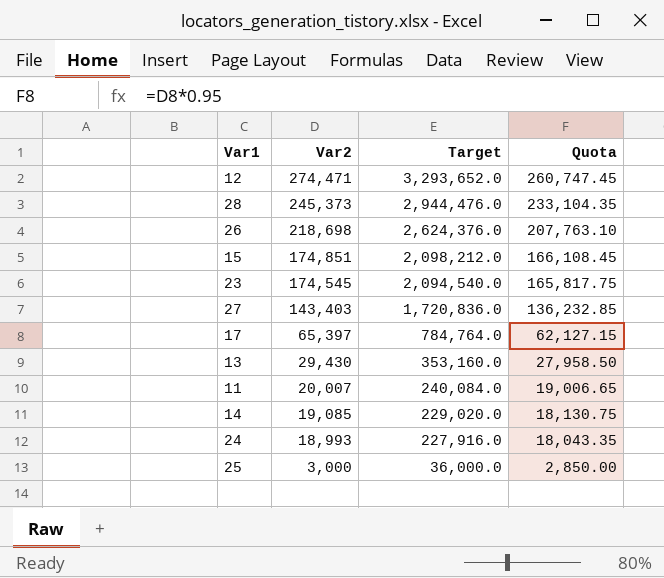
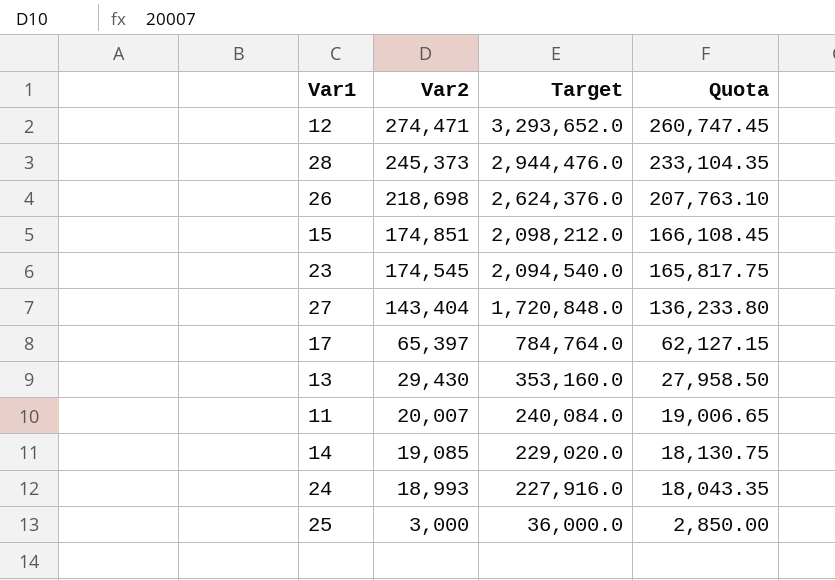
27 | Var2: 143,403 -> 143,404
27 | Target: 1,720,836.0 -> 1,720,848.0
27 | Quota: 136,232.85 -> 136,233.80

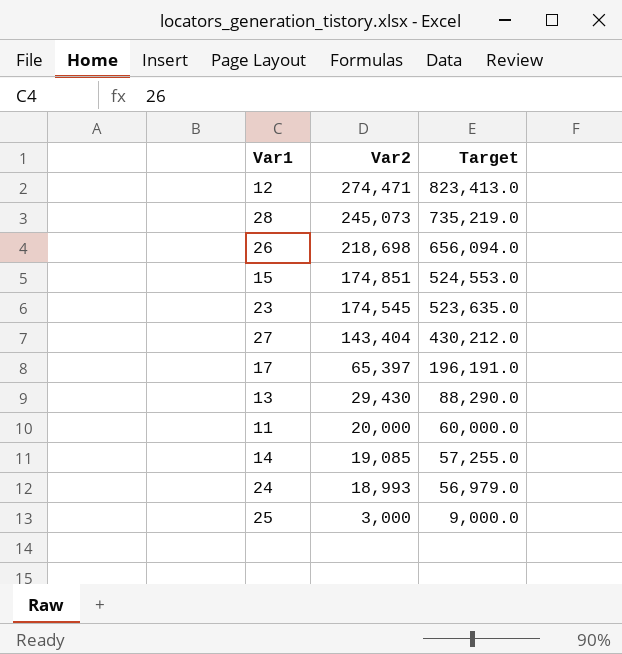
column Quota | formula: [Var2] * 0.95 -> none
column Target | formula: [Var2] * 12 -> [Var2] * 3
28 | Var2: 245,373 -> 245,073
11 | Var2: 20,007 -> 20,000

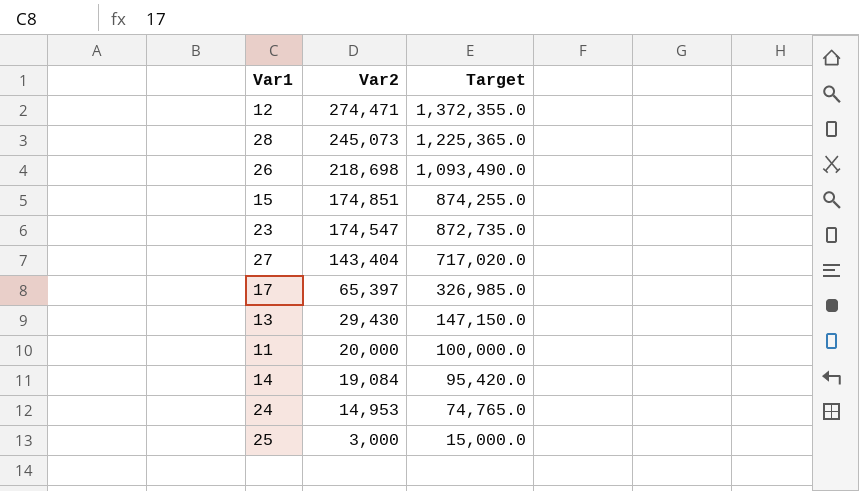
column Target | formula: [Var2] * 3 -> [Var2] * 5
23 | Var2: 174,545 -> 174,547
14 | Var2: 19,085 -> 19,084
24 | Var2: 18,993 -> 14,953

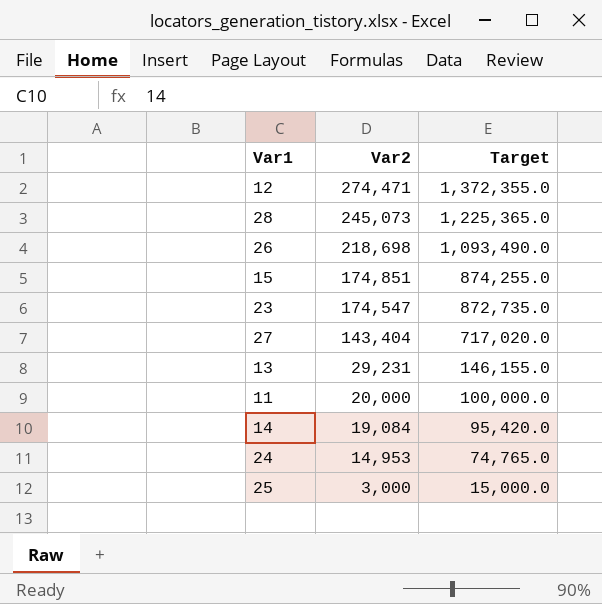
row 17: 65,397 | 326,985.0 -> none
13 | Var2: 29,430 -> 29,231
13 | Target: 147,150.0 -> 146,155.0

